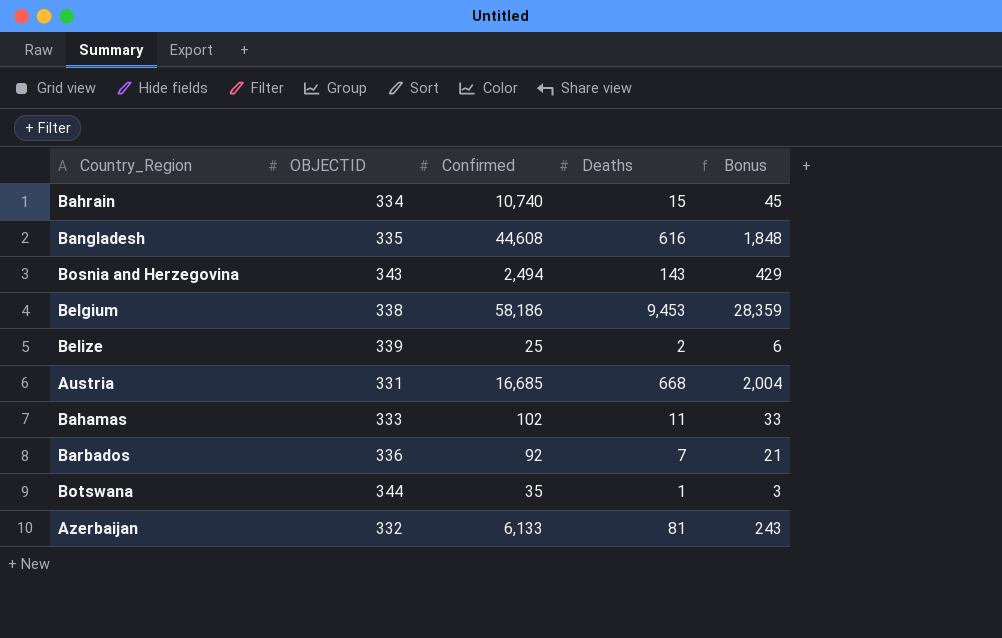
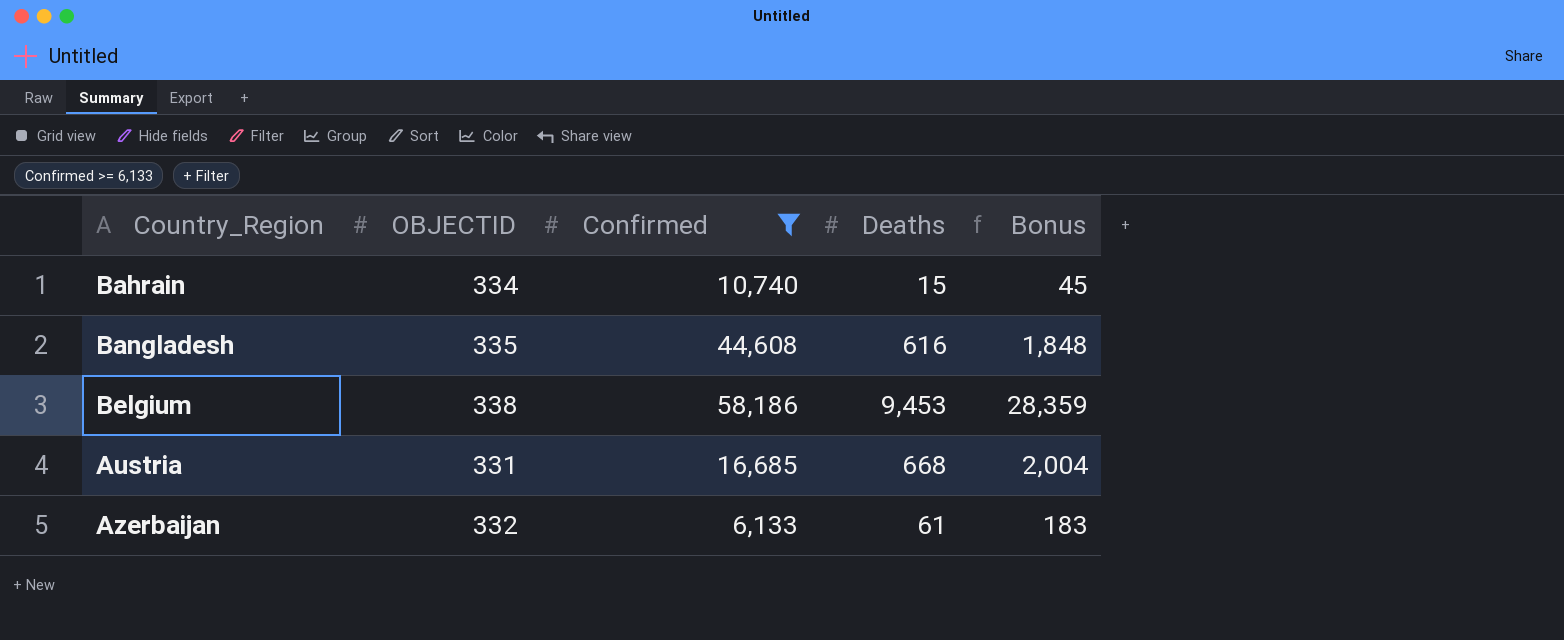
filter: none -> Confirmed >= 6,133
Azerbaijan | Deaths: 81 -> 61
Azerbaijan | Bonus: 243 -> 183

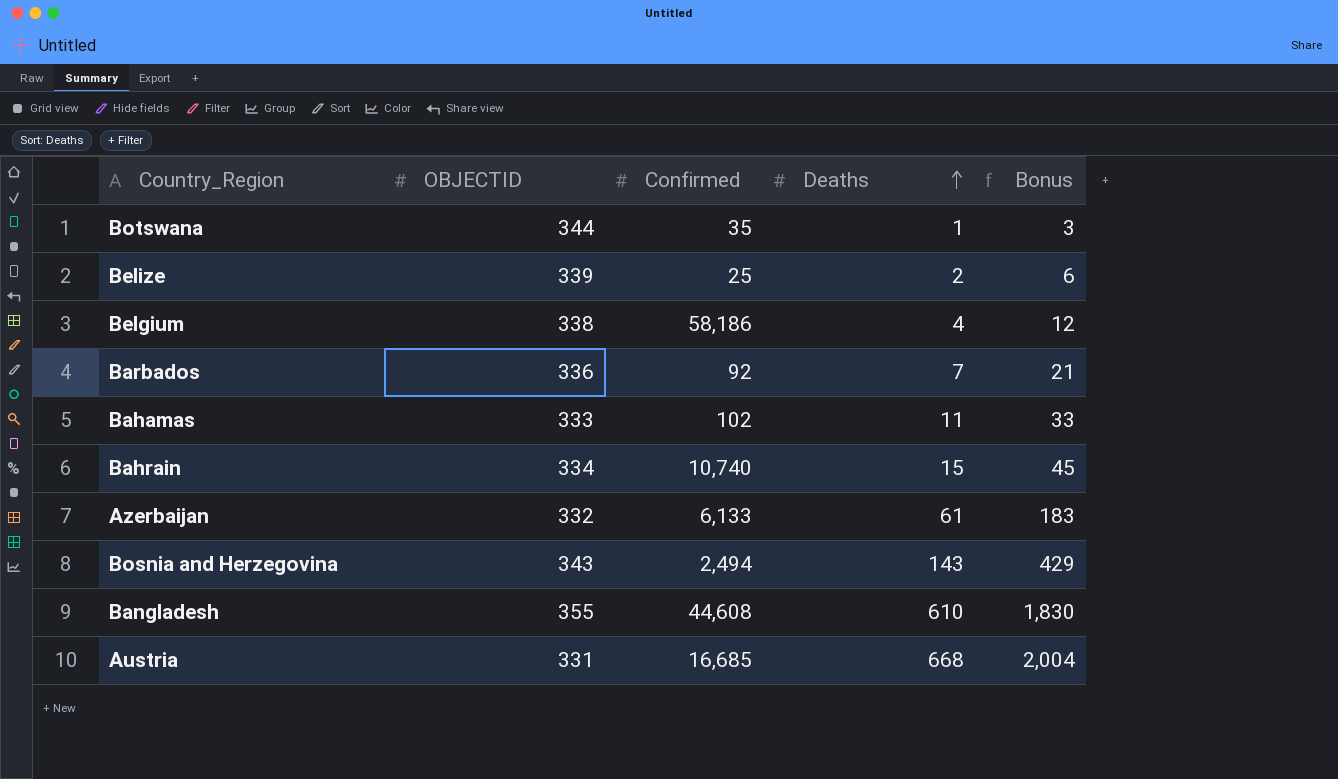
filter: Confirmed >= 6,133 -> none
row order: none -> Deaths ascending
Belgium | Deaths: 9,453 -> 4
Belgium | Bonus: 28,359 -> 12
Bangladesh | OBJECTID: 335 -> 355
Bangladesh | Deaths: 616 -> 610
Bangladesh | Bonus: 1,848 -> 1,830

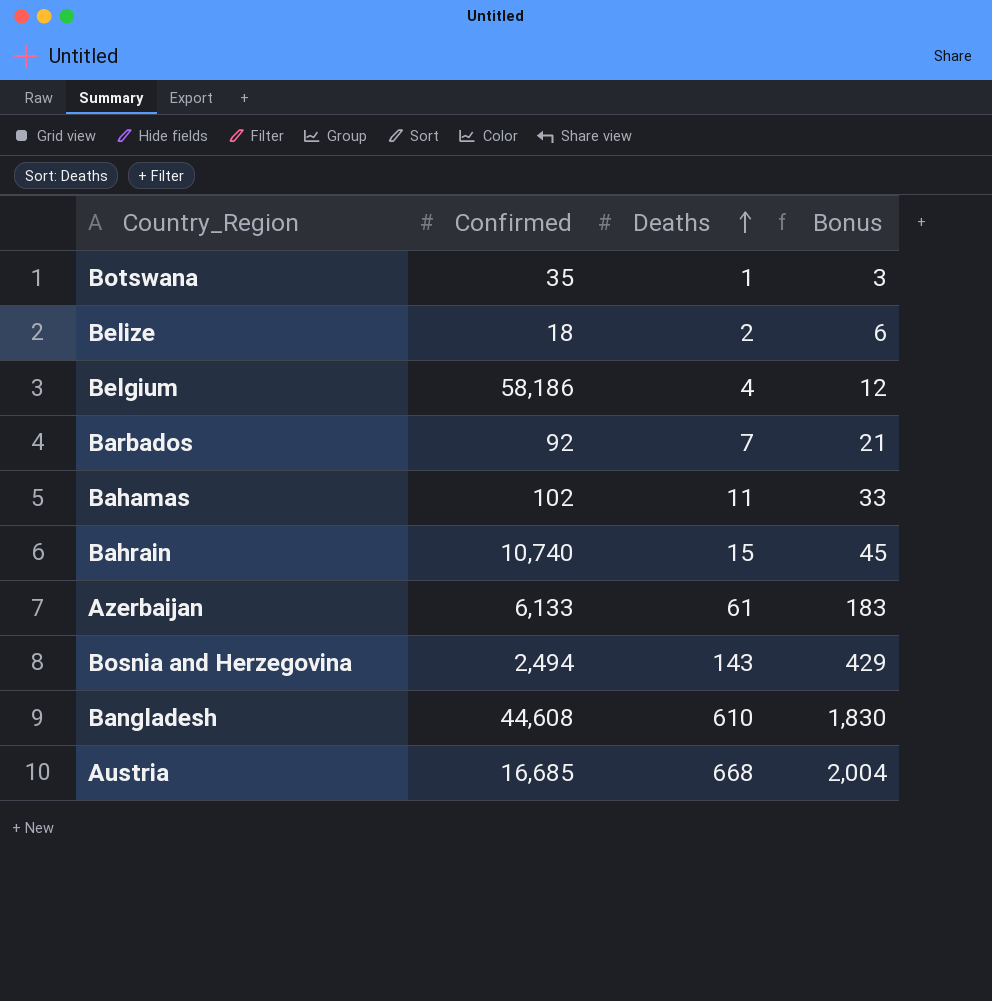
column OBJECTID | position: 2 -> none
Belize | Confirmed: 25 -> 18

